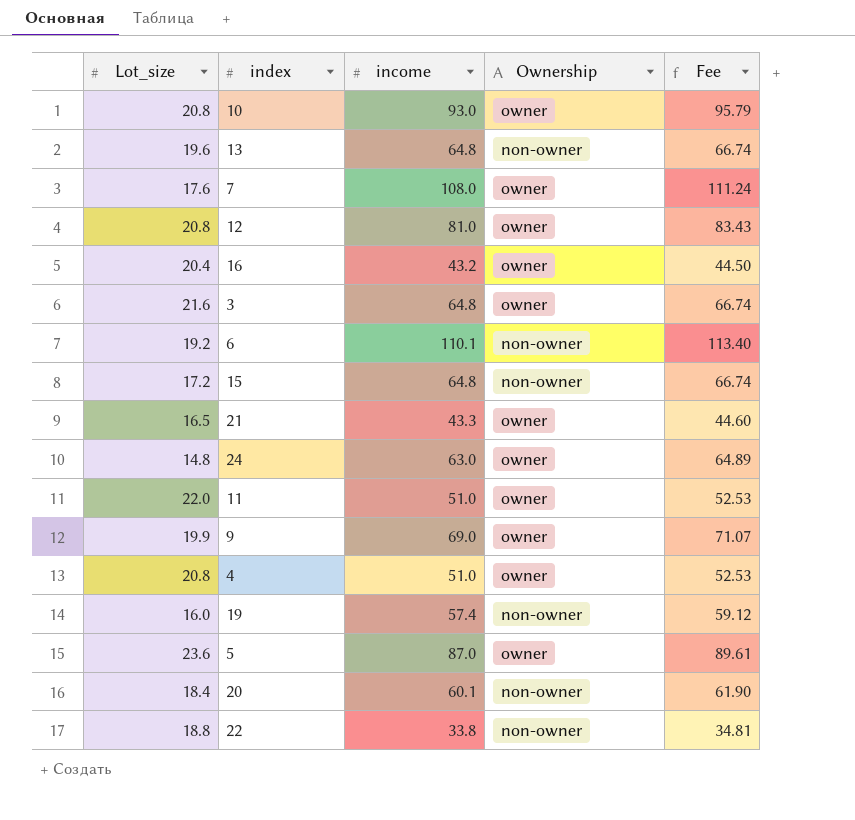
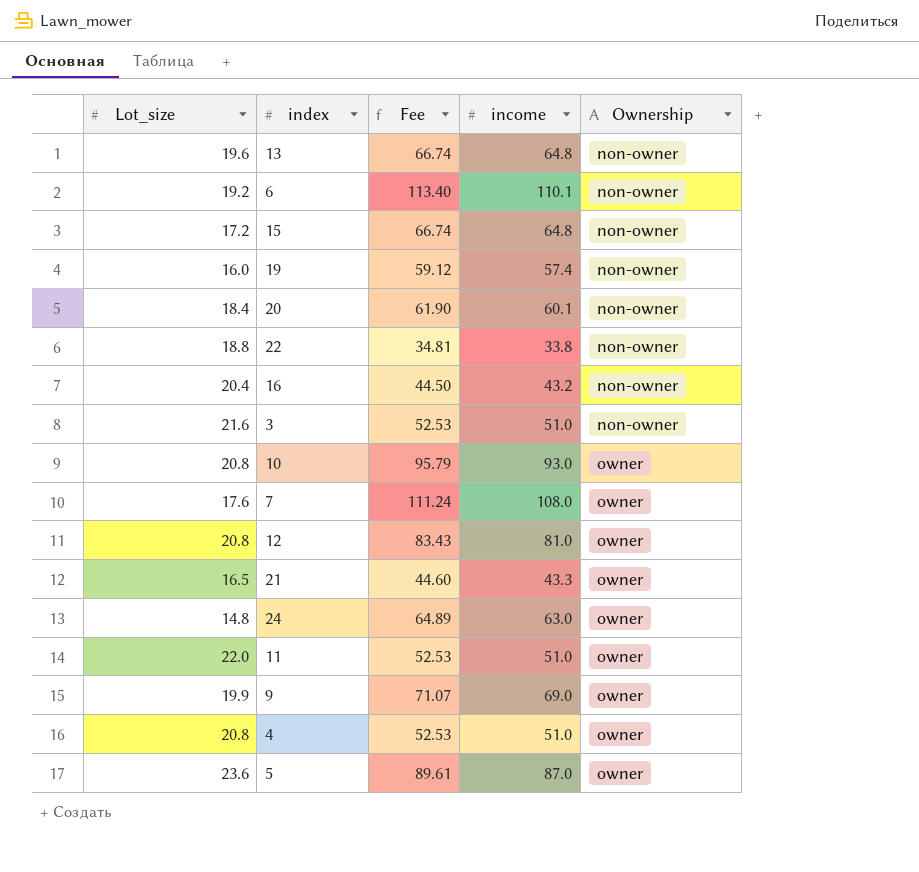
row order: none -> Ownership ascending
column Fee | position: 5 -> 3
16 | Ownership: owner -> non-owner
3 | Fee: 66.74 -> 52.53
3 | income: 64.8 -> 51.0
3 | Ownership: owner -> non-owner

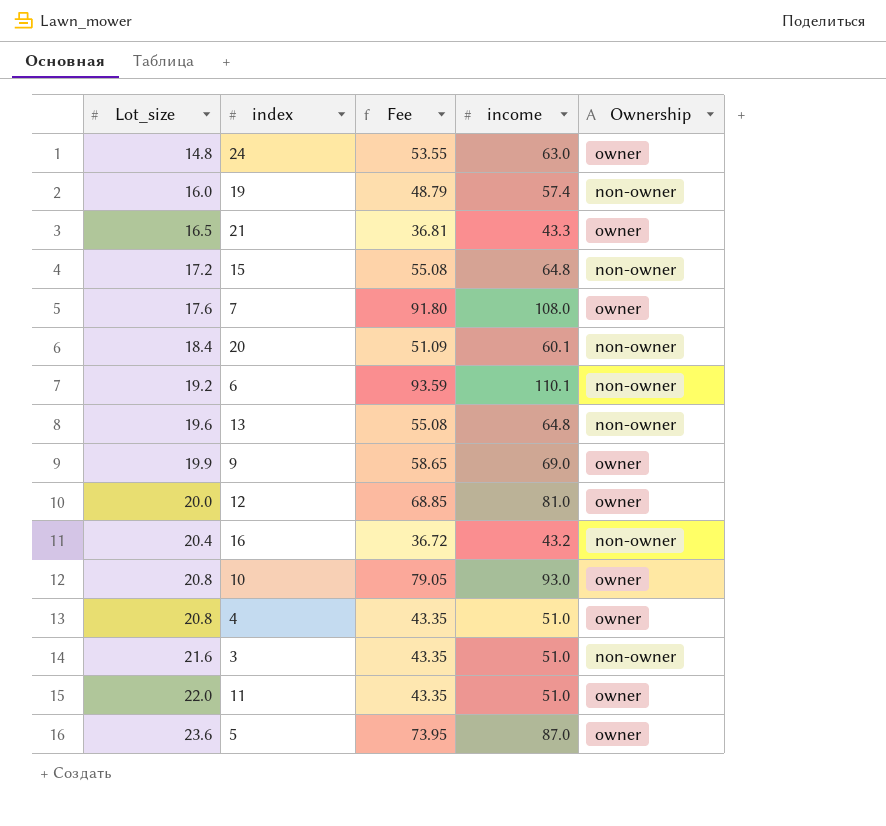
row order: Ownership ascending -> Lot_size ascending
column Fee | formula: [income] * 1.03 -> [income] * 0.85
row 22: 18.8 | 34.81 | 33.8 | non-owner -> none
12 | Lot_size: 20.8 -> 20.0

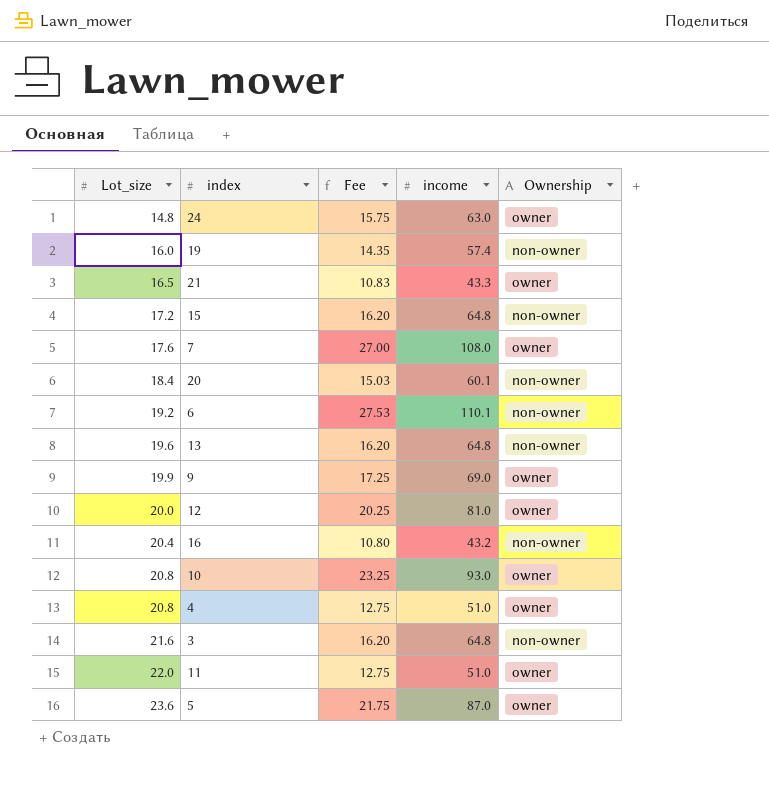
column Fee | formula: [income] * 0.85 -> [income] * 0.25
3 | income: 51.0 -> 64.8

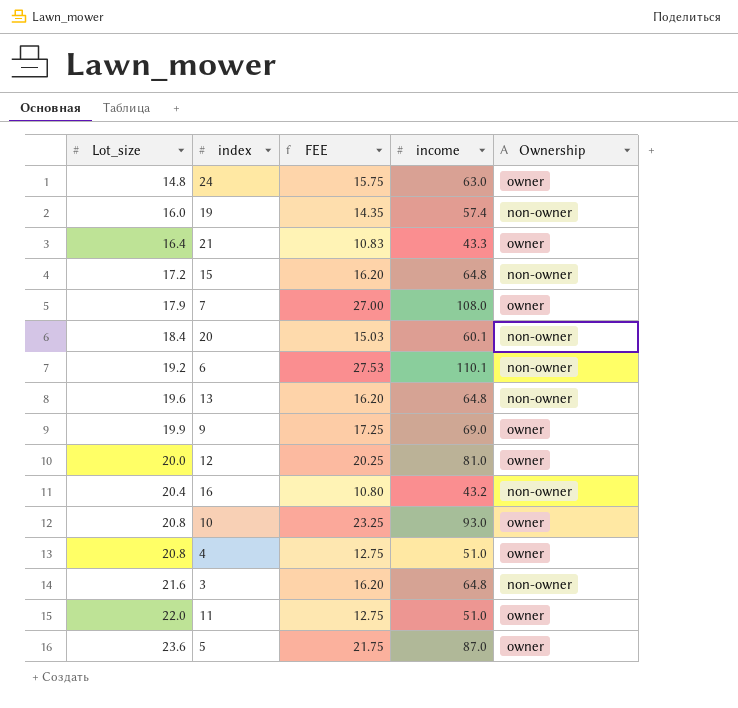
column name: Fee -> FEE
21 | Lot_size: 16.5 -> 16.4
7 | Lot_size: 17.6 -> 17.9

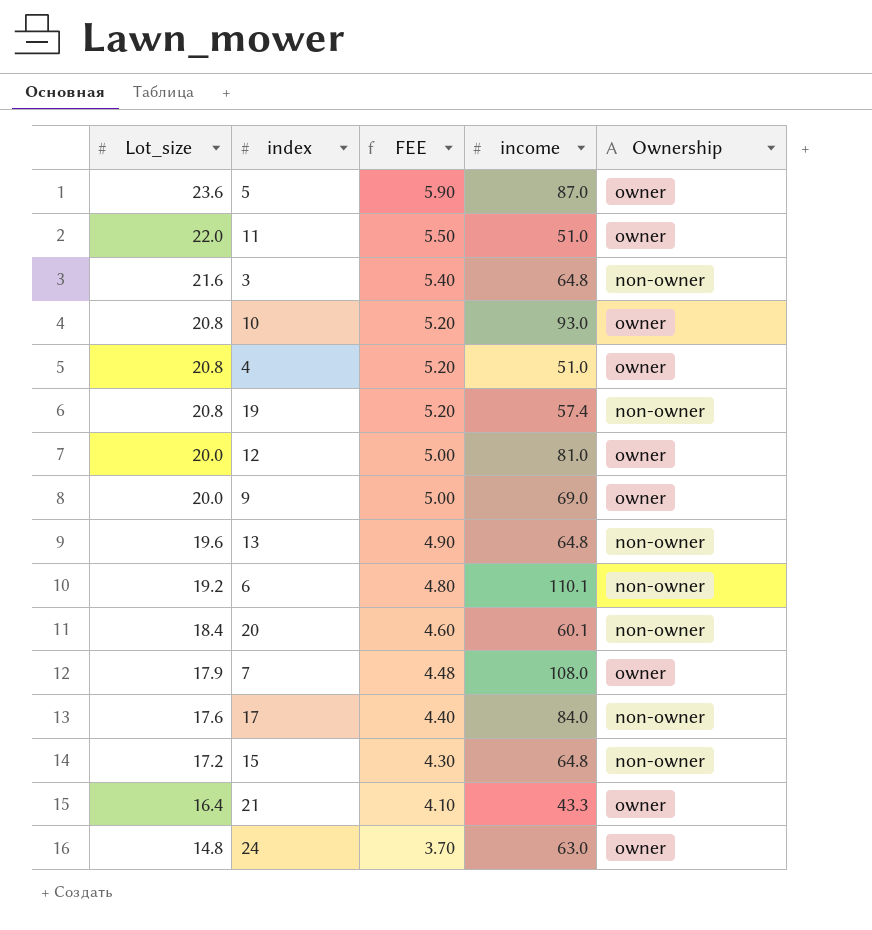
row order: Lot_size ascending -> Lot_size descending
column FEE | formula: [income] * 0.25 -> [Lot_size] * 0.25
row 16: 20.4 | 10.80 | 43.2 | non-owner -> none
19 | Lot_size: 16.0 -> 20.8
9 | Lot_size: 19.9 -> 20.0
row 17: none -> 17.6 | 4.40 | 84.0 | non-owner

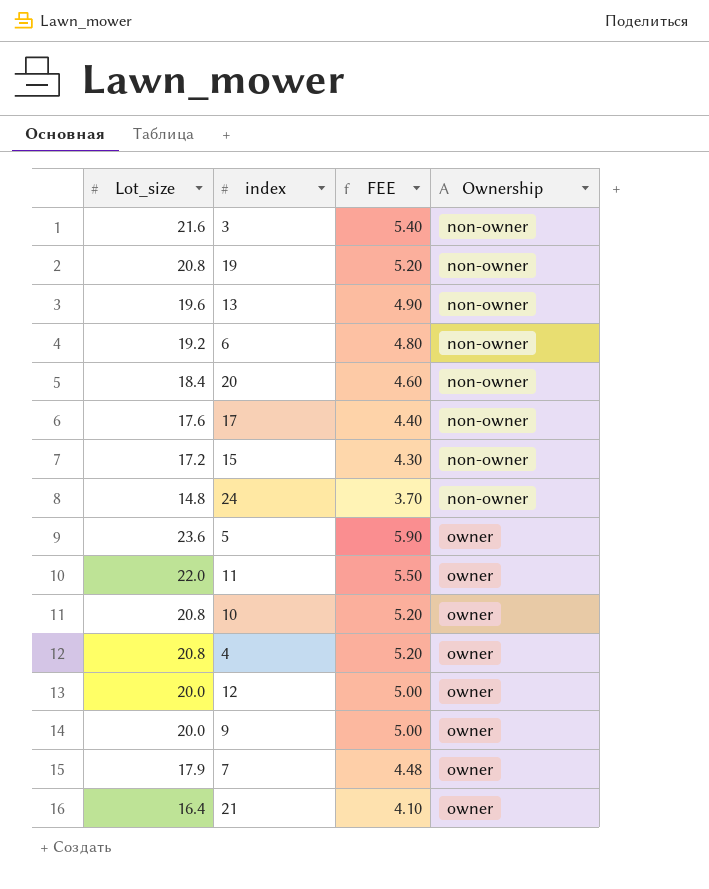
row order: Lot_size descending -> Ownership ascending
column income | position: 4 -> none
24 | Ownership: owner -> non-owner

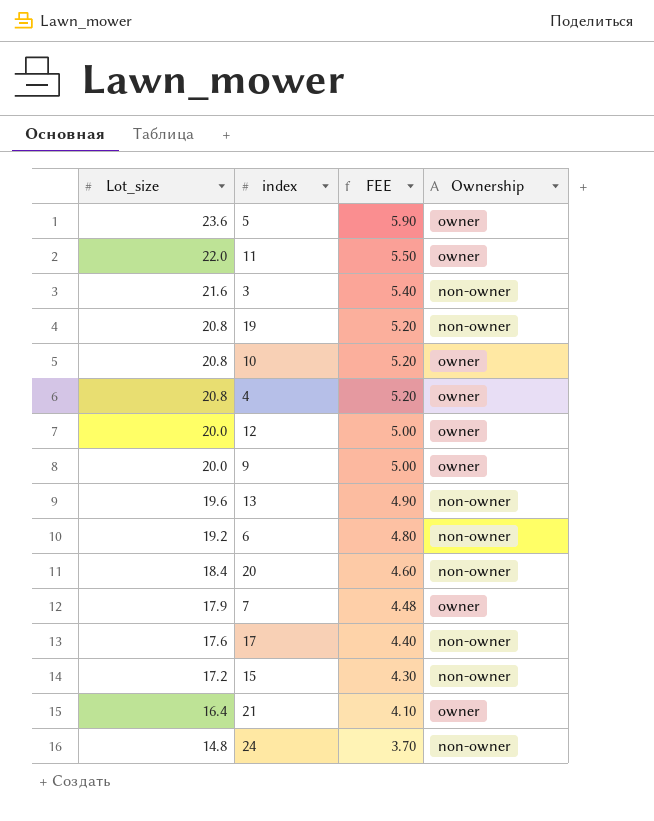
row order: Ownership ascending -> Lot_size descending

